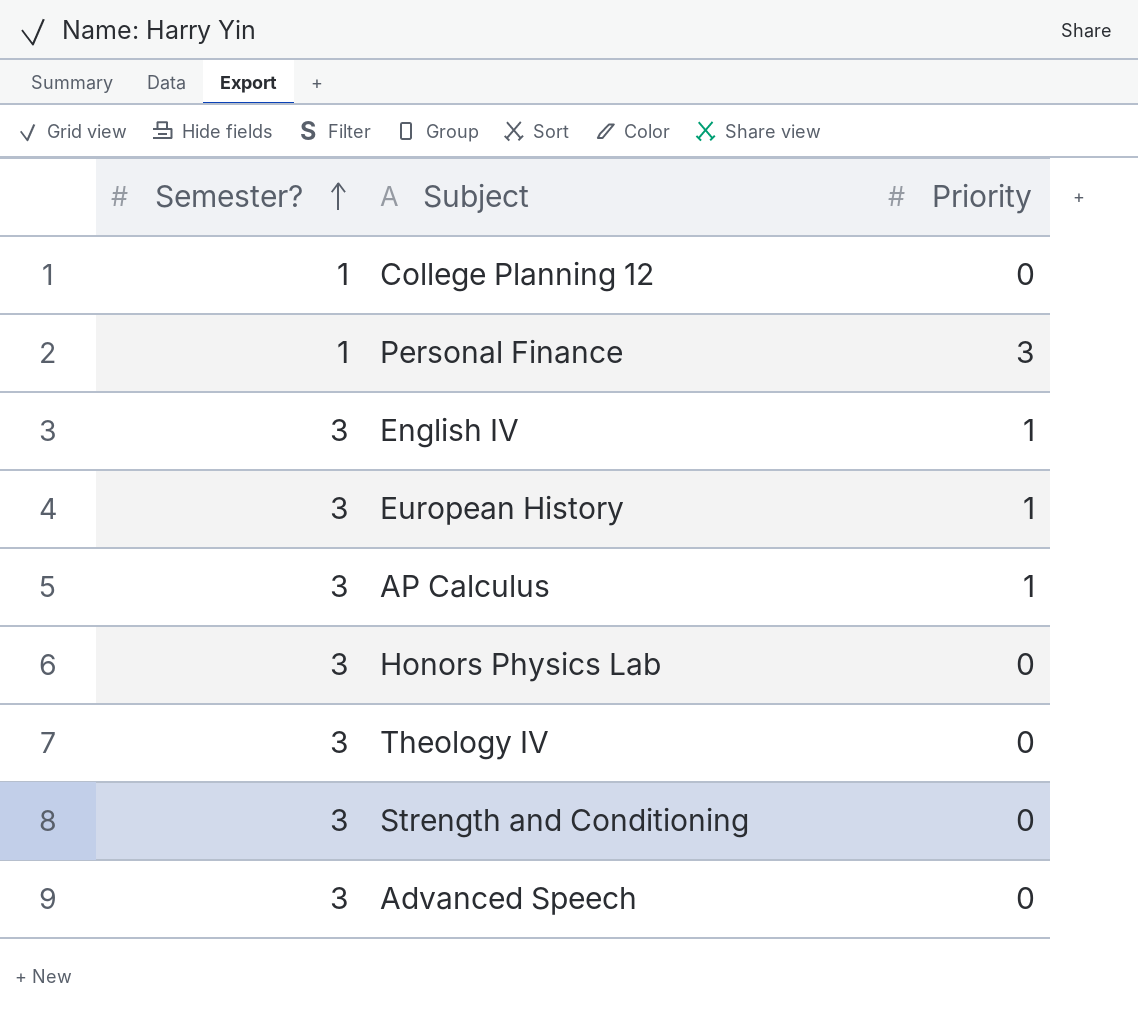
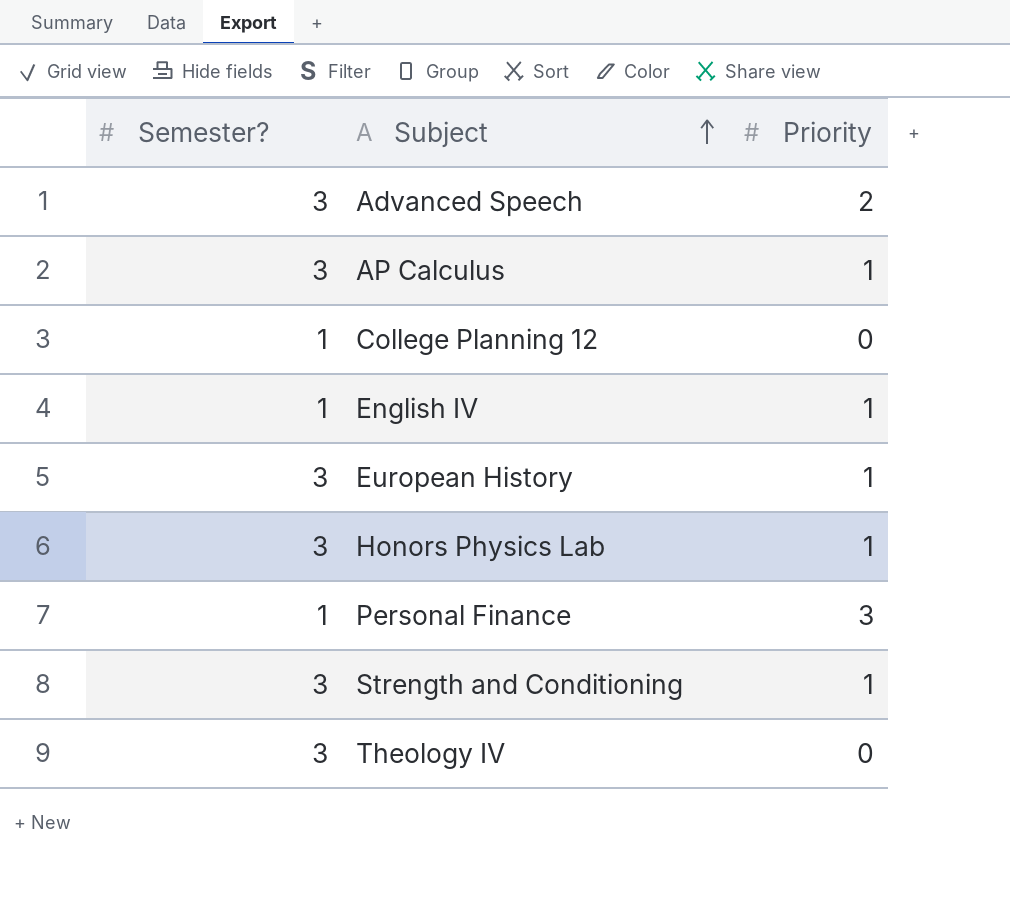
row order: Semester? ascending -> Subject ascending
Advanced Speech | Priority: 0 -> 2
English IV | Semester?: 3 -> 1
Honors Physics Lab | Priority: 0 -> 1
Strength and Conditioning | Priority: 0 -> 1

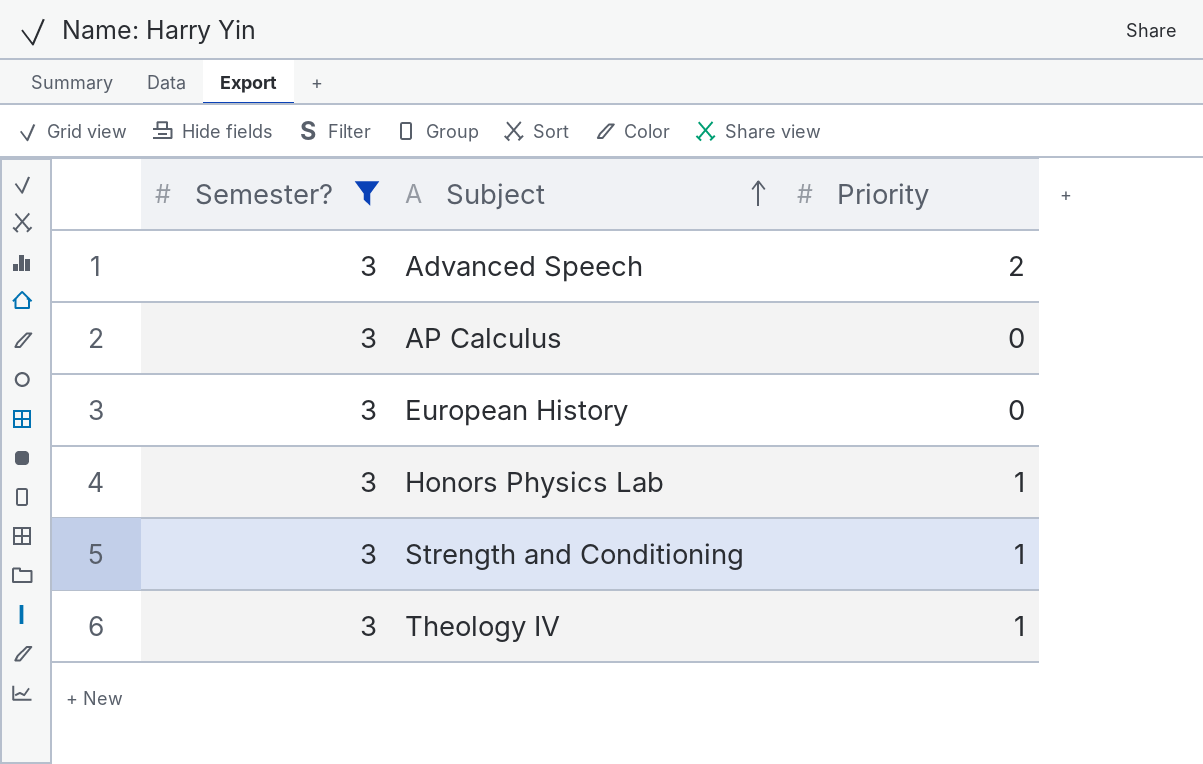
filter: none -> Semester? = 3
AP Calculus | Priority: 1 -> 0
European History | Priority: 1 -> 0
Theology IV | Priority: 0 -> 1

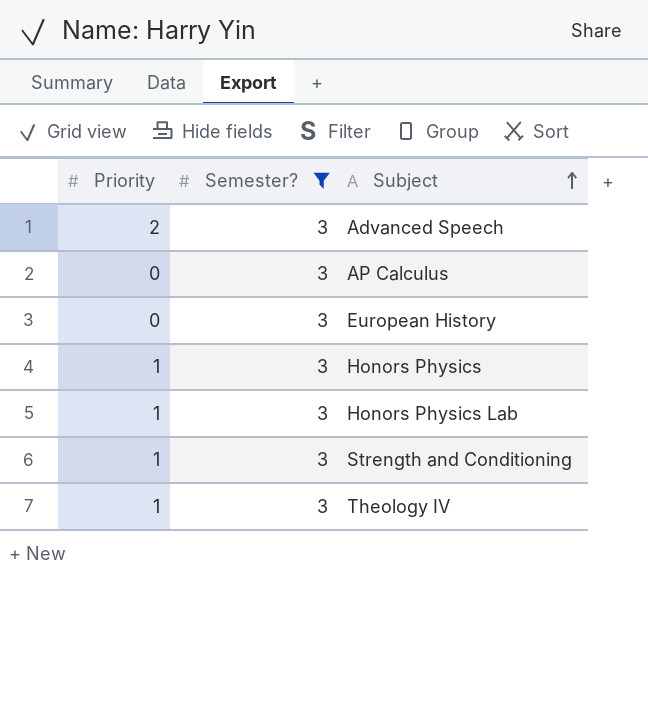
column Priority | position: 3 -> 1
row Honors Physics: none -> 1 | 3

